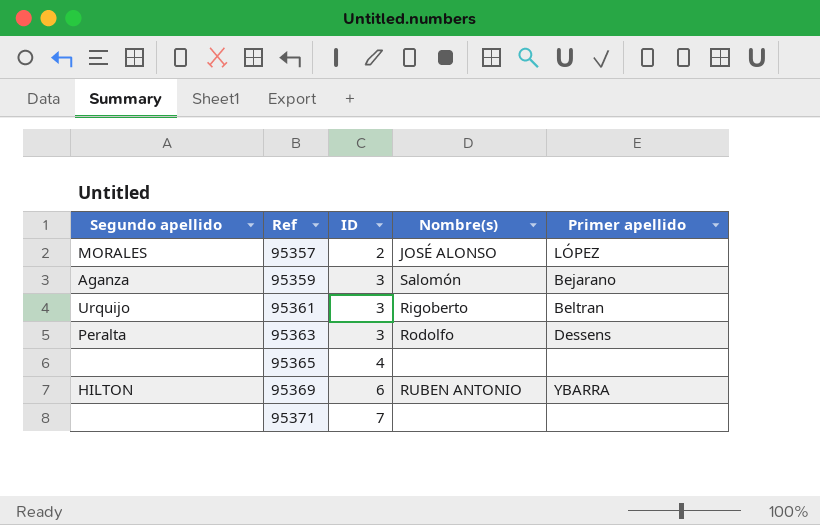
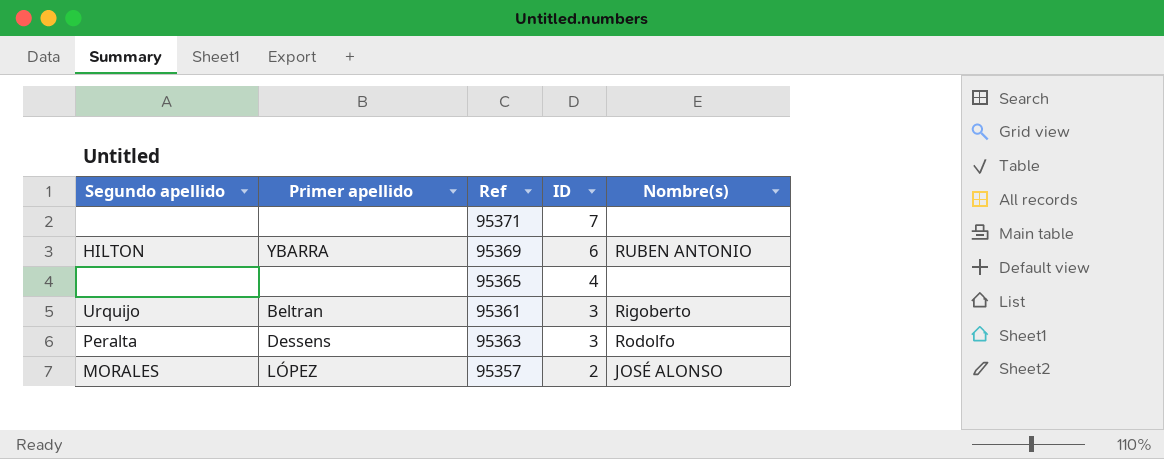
row order: Ref ascending -> ID descending
column Primer apellido | position: 5 -> 2
row 95359: Aganza | 3 | Salomón | Bejarano -> none

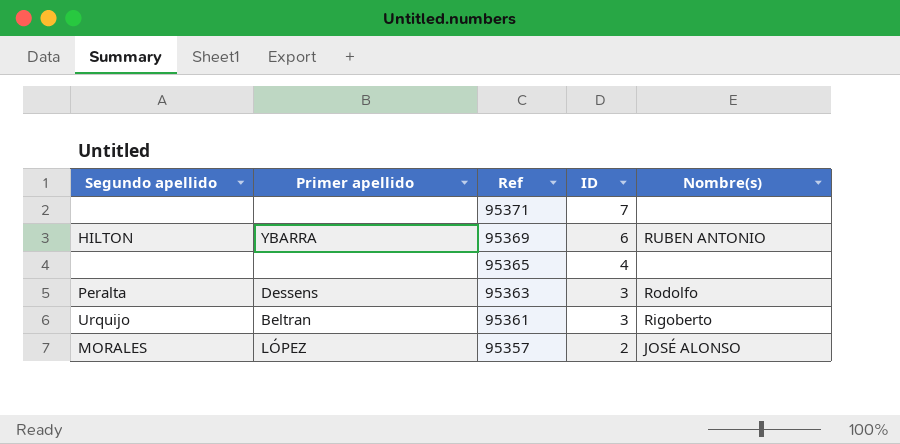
row order: ID descending -> Ref descending

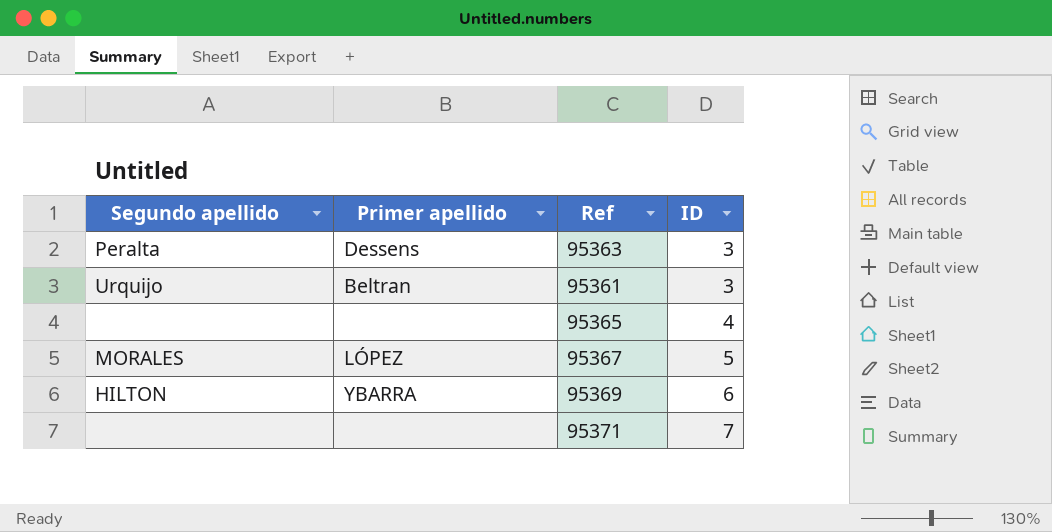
row order: Ref descending -> ID ascending
column Nombre(s) | position: 5 -> none
row 95357: MORALES | LÓPEZ | 2 | JOSÉ ALONSO -> none
row 95367: none -> MORALES | LÓPEZ | 5

